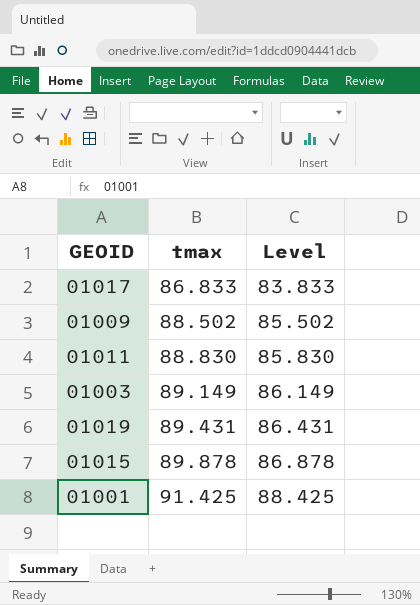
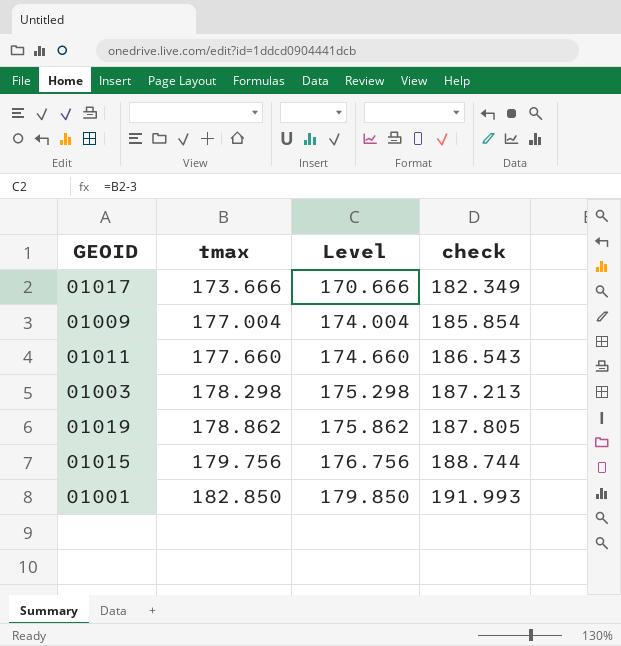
column check | formula: none -> [tmax] * 1.05
01017 | tmax: 86.833 -> 173.666
01017 | Level: 83.833 -> 170.666
01009 | tmax: 88.502 -> 177.004
01009 | Level: 85.502 -> 174.004
01011 | tmax: 88.830 -> 177.660
01011 | Level: 85.830 -> 174.660
01003 | tmax: 89.149 -> 178.298
01003 | Level: 86.149 -> 175.298
01019 | tmax: 89.431 -> 178.862
01019 | Level: 86.431 -> 175.862
01015 | tmax: 89.878 -> 179.756
01015 | Level: 86.878 -> 176.756
01001 | tmax: 91.425 -> 182.850
01001 | Level: 88.425 -> 179.850

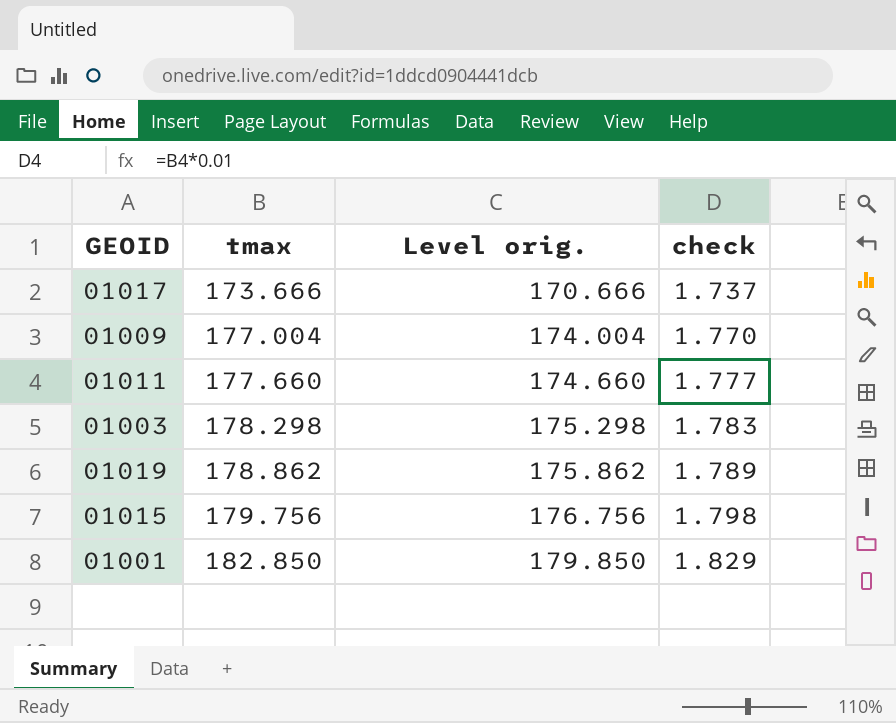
column name: Level -> Level orig.
column check | formula: [tmax] * 1.05 -> [tmax] * 0.01

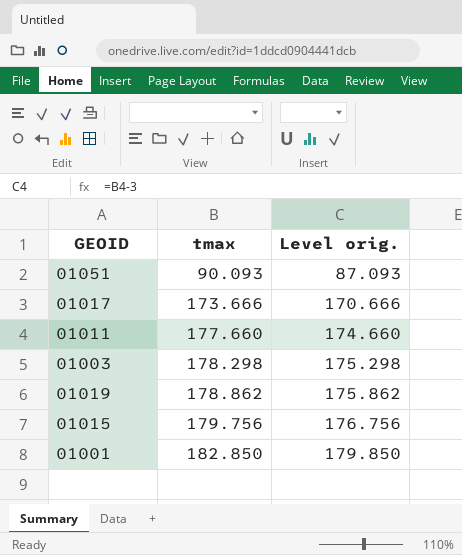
column check | formula: [tmax] * 0.01 -> none
row 01009: 177.004 | 174.004 | 1.770 -> none
row 01051: none -> 90.093 | 87.093

